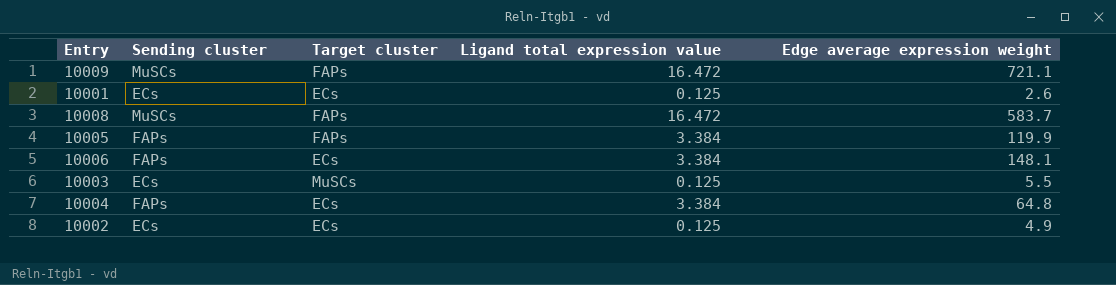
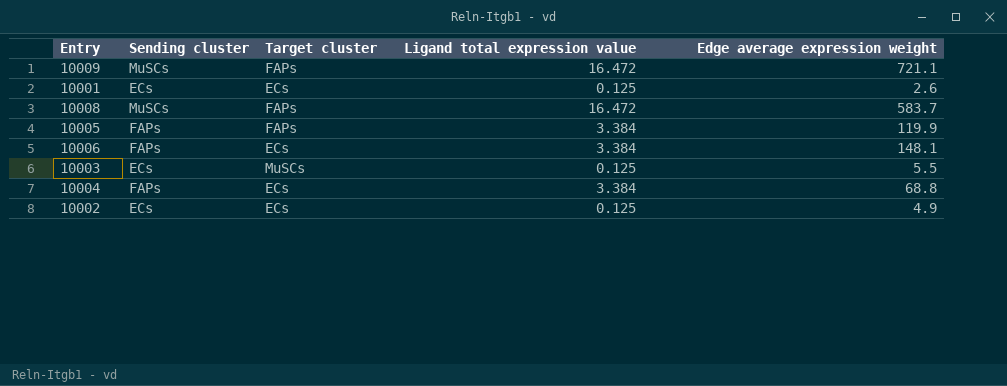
10004 | Edge average expression weight: 64.8 -> 68.8

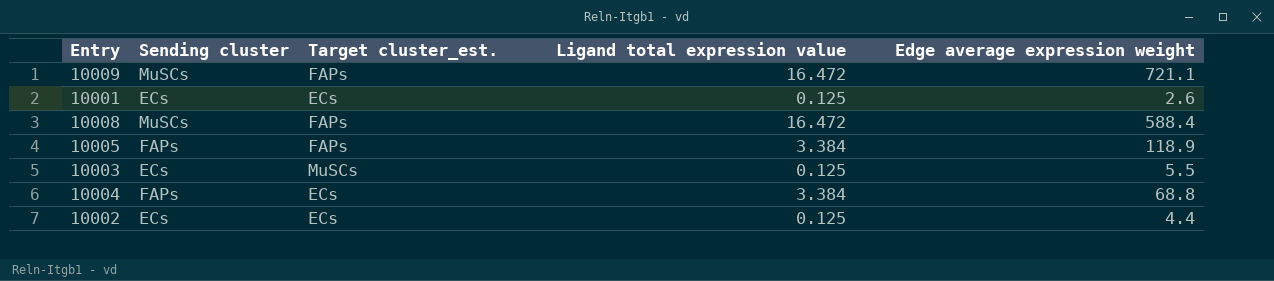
column name: Target cluster -> Target cluster_est.
row 10006: FAPs | ECs | 3.384 | 148.1 -> none
10008 | Edge average expression weight: 583.7 -> 588.4
10005 | Edge average expression weight: 119.9 -> 118.9
10002 | Edge average expression weight: 4.9 -> 4.4

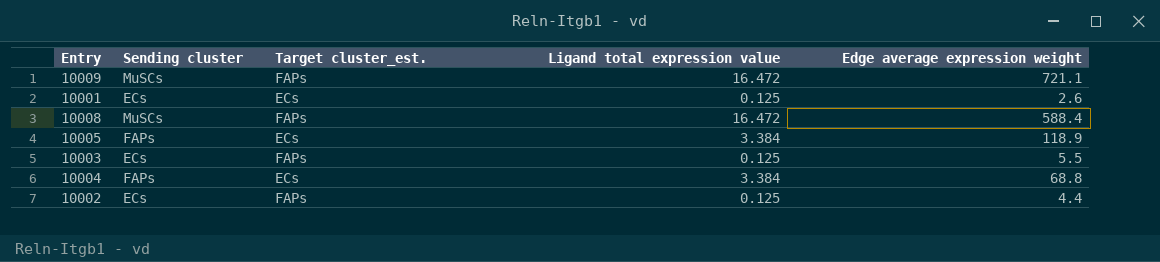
10005 | Target cluster_est.: FAPs -> ECs
10003 | Target cluster_est.: MuSCs -> FAPs
10002 | Target cluster_est.: ECs -> FAPs

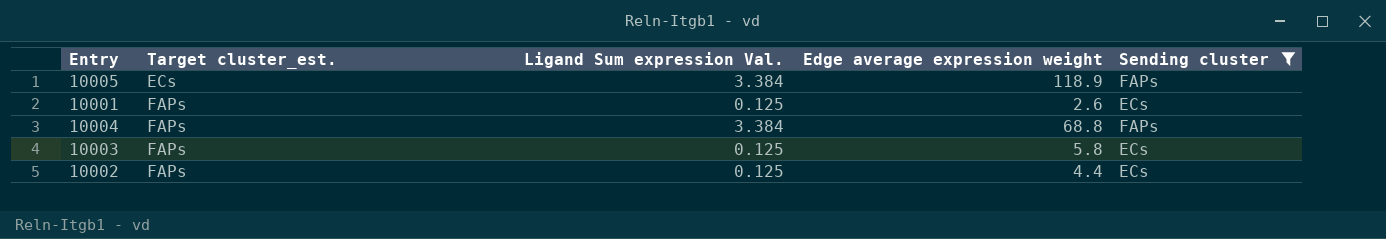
filter: none -> Sending cluster != MuSCs
row order: none -> Target cluster_est. ascending
column name: Ligand total expression value -> Ligand Sum expression Val.
column Sending cluster | position: 2 -> 5
10001 | Target cluster_est.: ECs -> FAPs
10004 | Target cluster_est.: ECs -> FAPs
10003 | Edge average expression weight: 5.5 -> 5.8

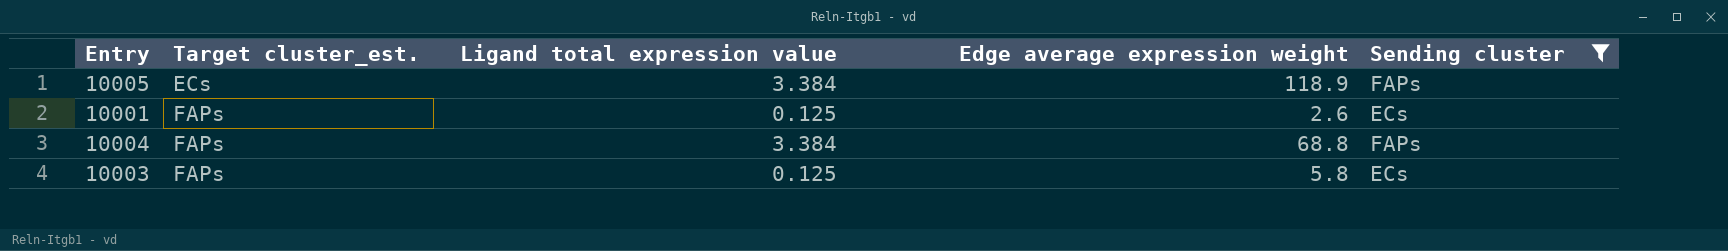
column name: Ligand Sum expression Val. -> Ligand total expression value
row 10002: FAPs | 0.125 | 4.4 | ECs -> none

